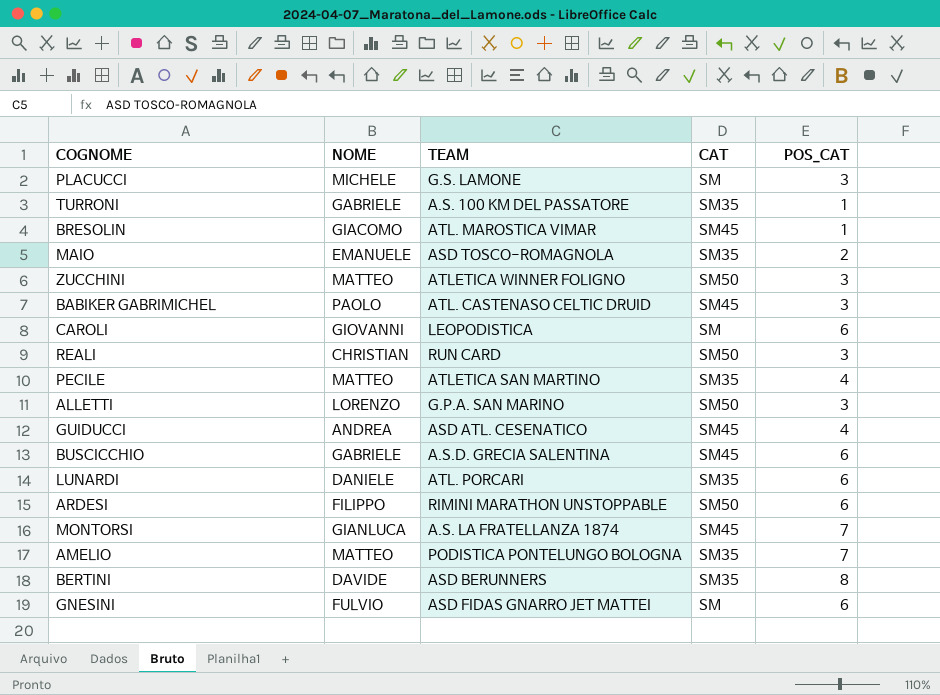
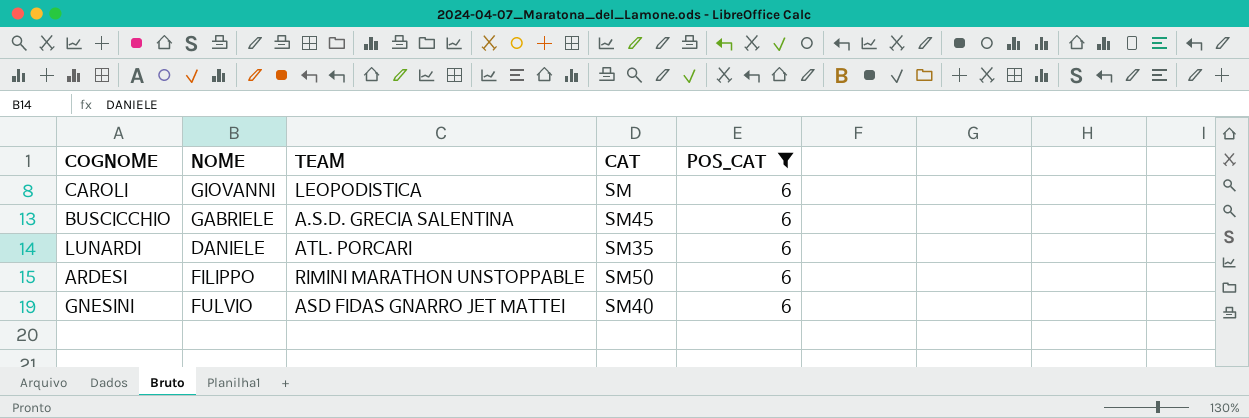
filter: none -> POS_CAT = 6
GNESINI | CAT: SM -> SM40

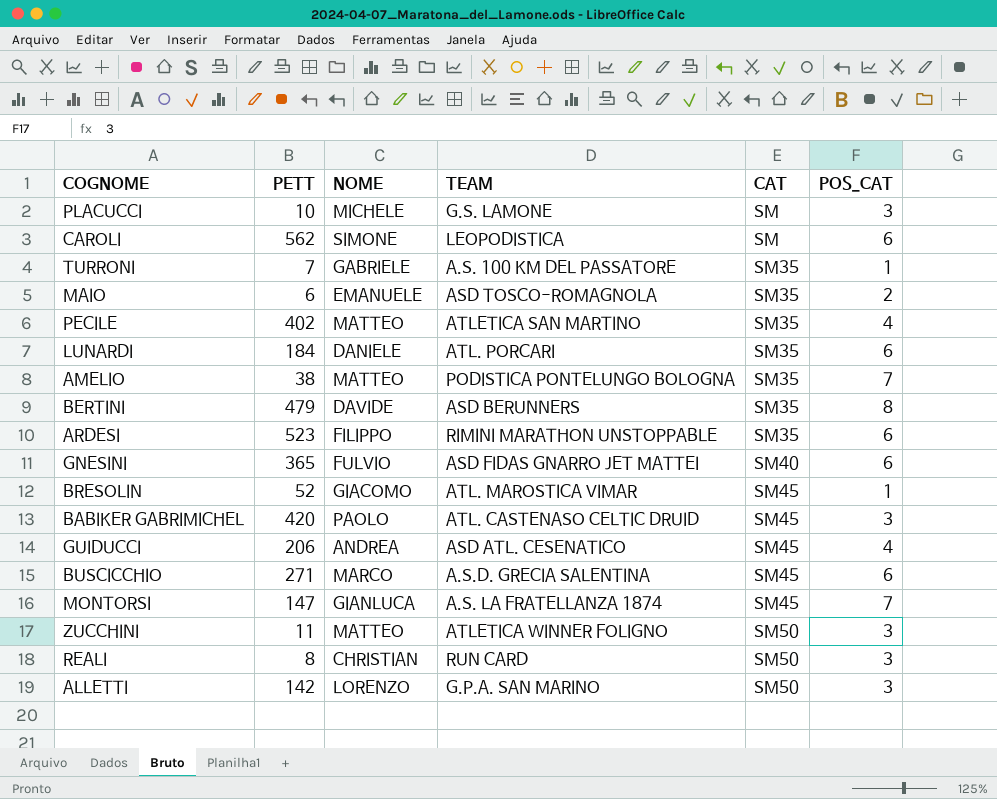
filter: POS_CAT = 6 -> none
row order: none -> CAT ascending
column PETT | position: none -> 2
CAROLI | NOME: GIOVANNI -> SIMONE
ARDESI | CAT: SM50 -> SM35
BUSCICCHIO | NOME: GABRIELE -> MARCO

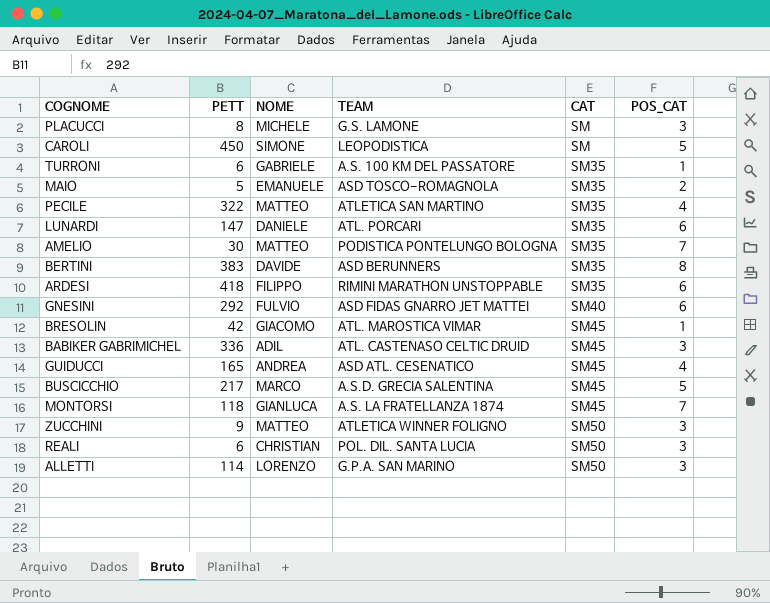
PLACUCCI | PETT: 10 -> 8
CAROLI | PETT: 562 -> 450
CAROLI | POS_CAT: 6 -> 5
TURRONI | PETT: 7 -> 6
MAIO | PETT: 6 -> 5
PECILE | PETT: 402 -> 322
LUNARDI | PETT: 184 -> 147
AMELIO | PETT: 38 -> 30
BERTINI | PETT: 479 -> 383
ARDESI | PETT: 523 -> 418
GNESINI | PETT: 365 -> 292
BRESOLIN | PETT: 52 -> 42
BABIKER GABRIMICHEL | PETT: 420 -> 336
BABIKER GABRIMICHEL | NOME: PAOLO -> ADIL
GUIDUCCI | PETT: 206 -> 165
BUSCICCHIO | PETT: 271 -> 217
BUSCICCHIO | POS_CAT: 6 -> 5
MONTORSI | PETT: 147 -> 118
ZUCCHINI | PETT: 11 -> 9
REALI | PETT: 8 -> 6
REALI | TEAM: RUN CARD -> POL. DIL. SANTA LUCIA
ALLETTI | PETT: 142 -> 114

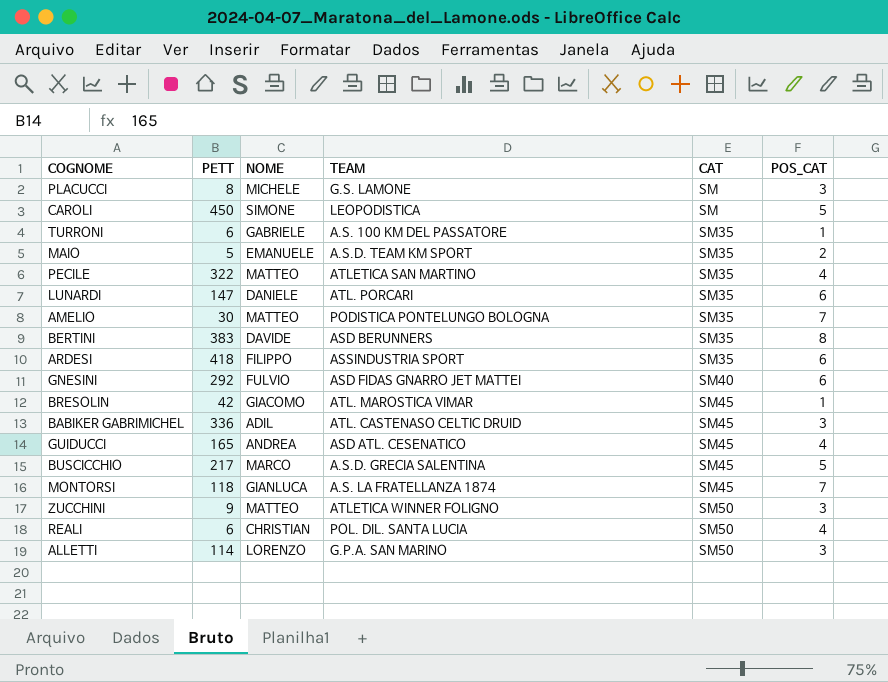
MAIO | TEAM: ASD TOSCO-ROMAGNOLA -> A.S.D. TEAM KM SPORT
ARDESI | TEAM: RIMINI MARATHON UNSTOPPABLE -> ASSINDUSTRIA SPORT
REALI | POS_CAT: 3 -> 4

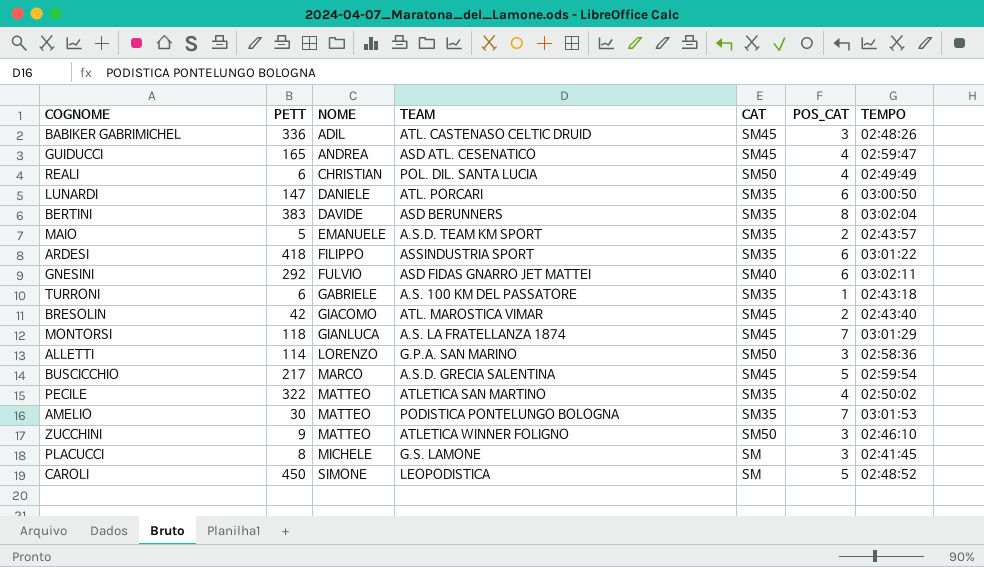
row order: CAT ascending -> NOME ascending
column TEMPO | position: none -> 7
BRESOLIN | POS_CAT: 1 -> 2

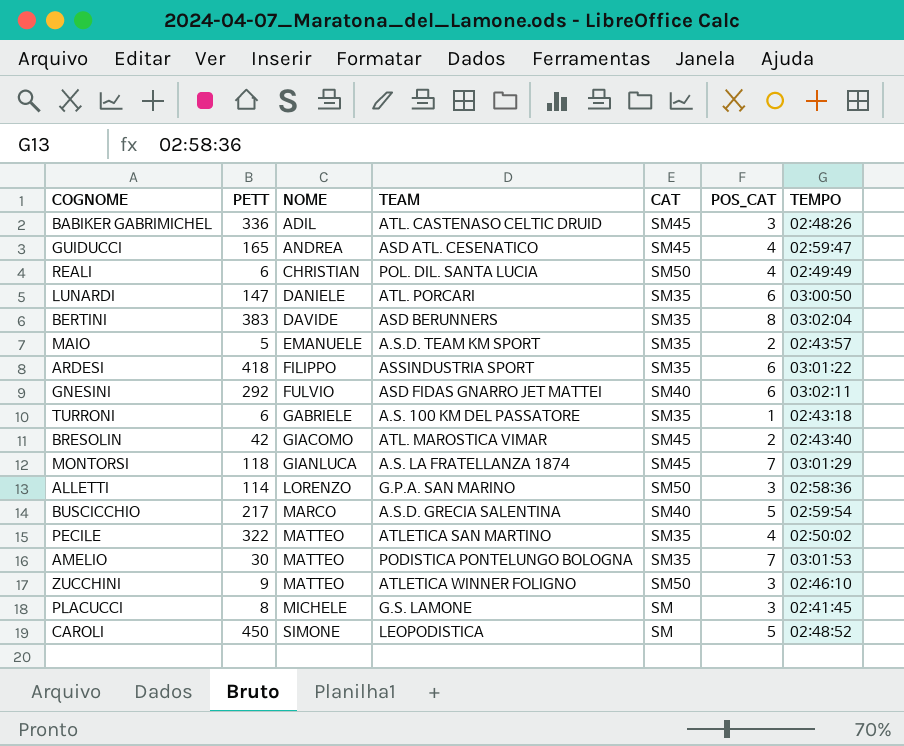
BUSCICCHIO | CAT: SM45 -> SM40

